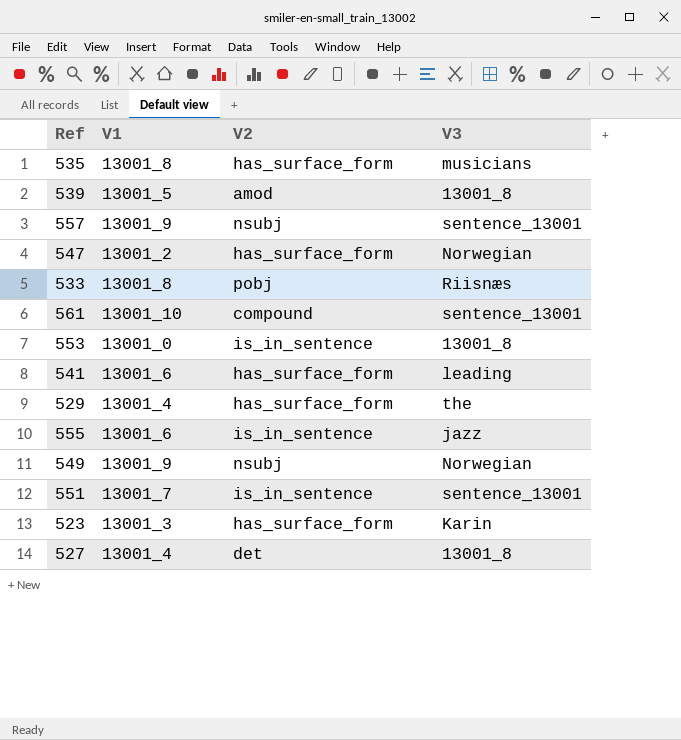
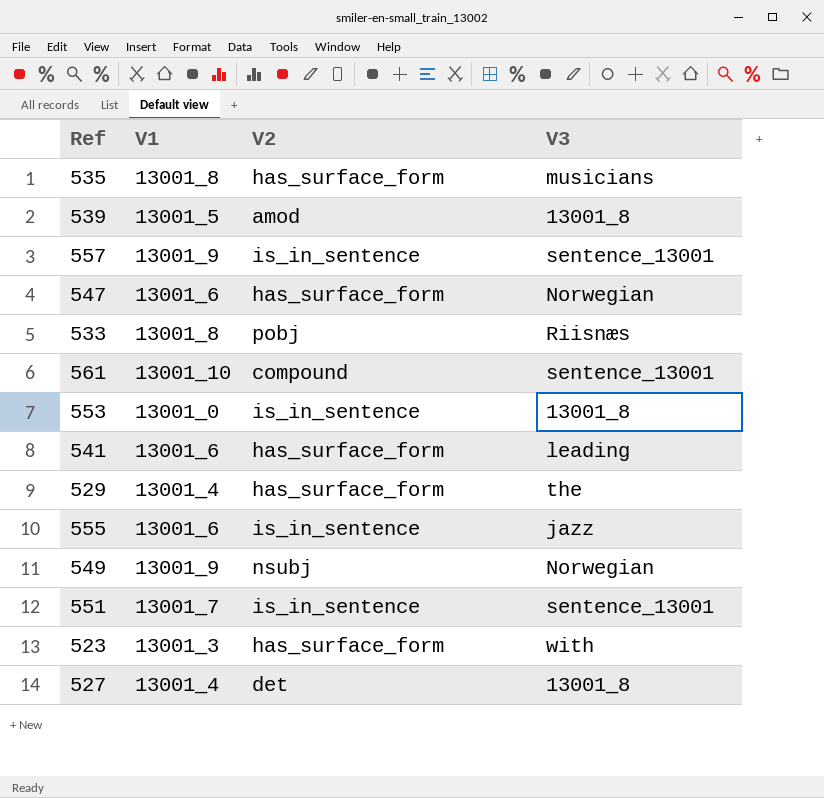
557 | V2: nsubj -> is_in_sentence
547 | V1: 13001_2 -> 13001_6
523 | V3: Karin -> with

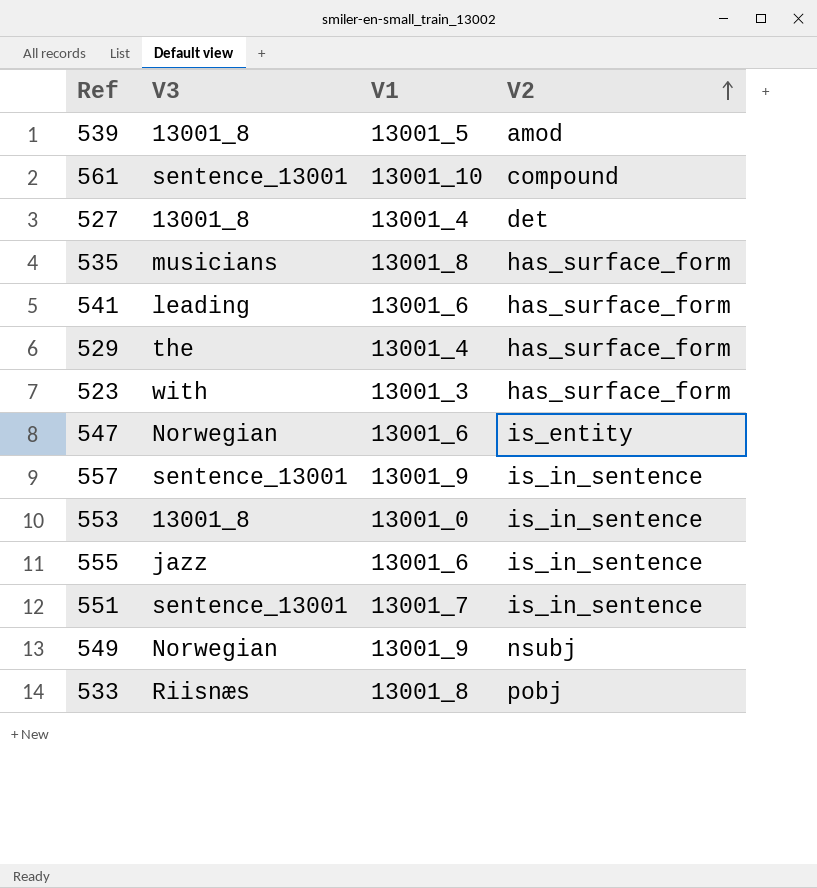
row order: none -> V2 ascending
column V3 | position: 4 -> 2
547 | V2: has_surface_form -> is_entity

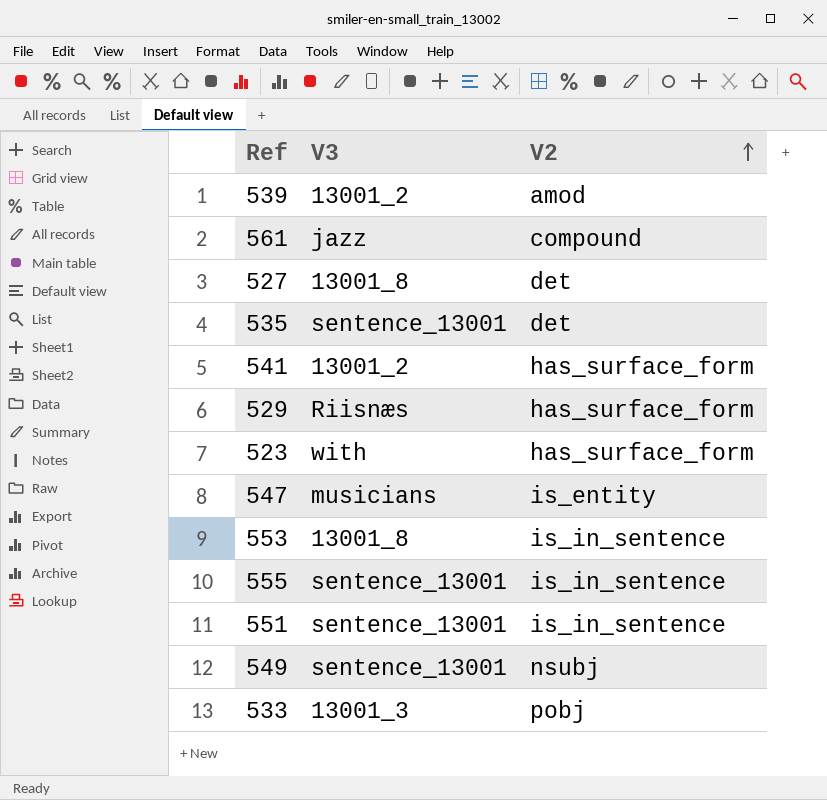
column V1 | position: 3 -> none
row 557: sentence_13001 | 13001_9 | is_in_sentence -> none
539 | V3: 13001_8 -> 13001_2
561 | V3: sentence_13001 -> jazz
535 | V3: musicians -> sentence_13001
535 | V2: has_surface_form -> det
541 | V3: leading -> 13001_2
529 | V3: the -> Riisnæs
547 | V3: Norwegian -> musicians
555 | V3: jazz -> sentence_13001
549 | V3: Norwegian -> sentence_13001
533 | V3: Riisnæs -> 13001_3

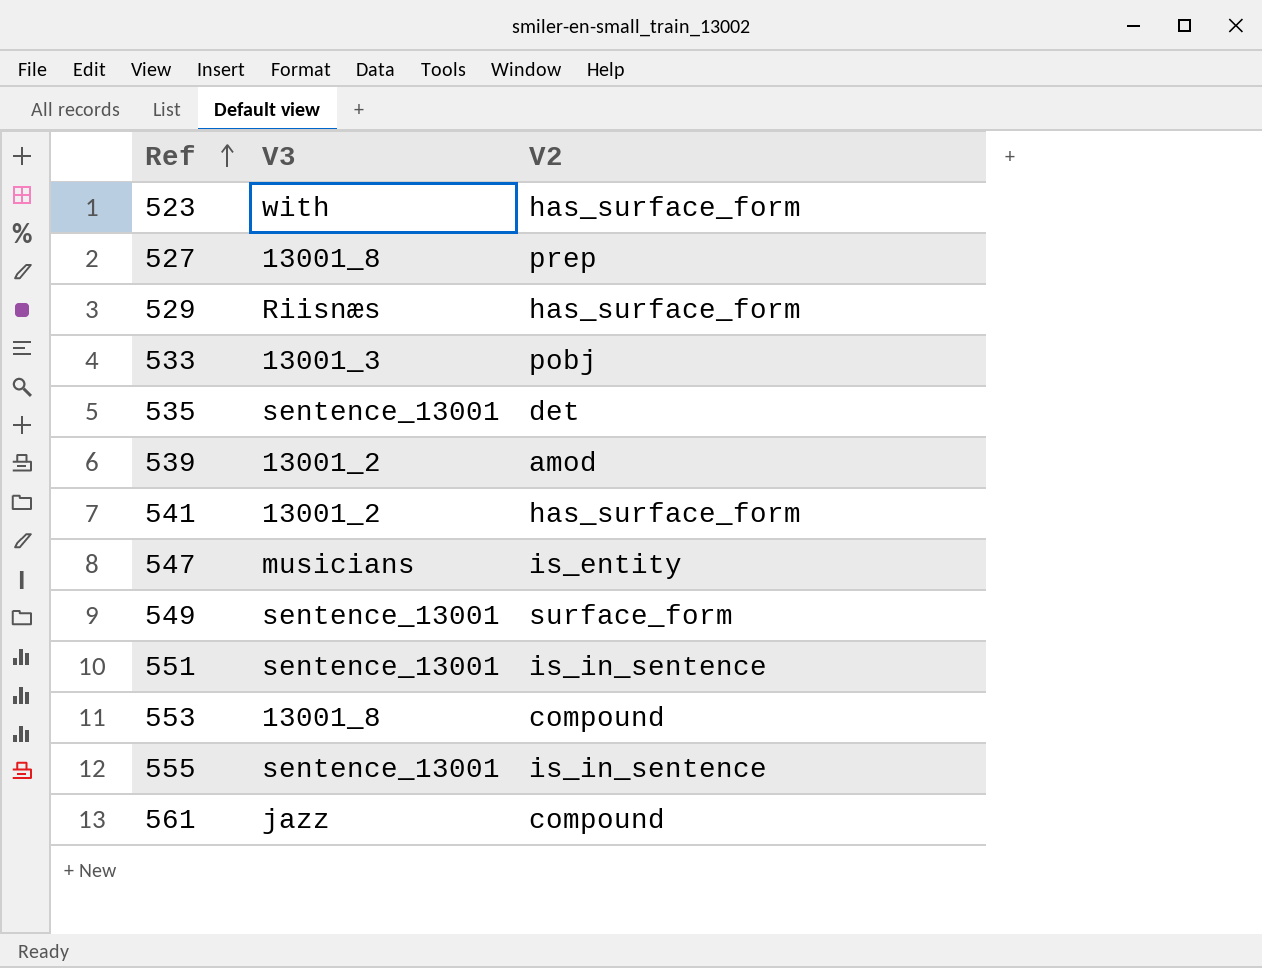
row order: V2 ascending -> Ref ascending
527 | V2: det -> prep
549 | V2: nsubj -> surface_form
553 | V2: is_in_sentence -> compound

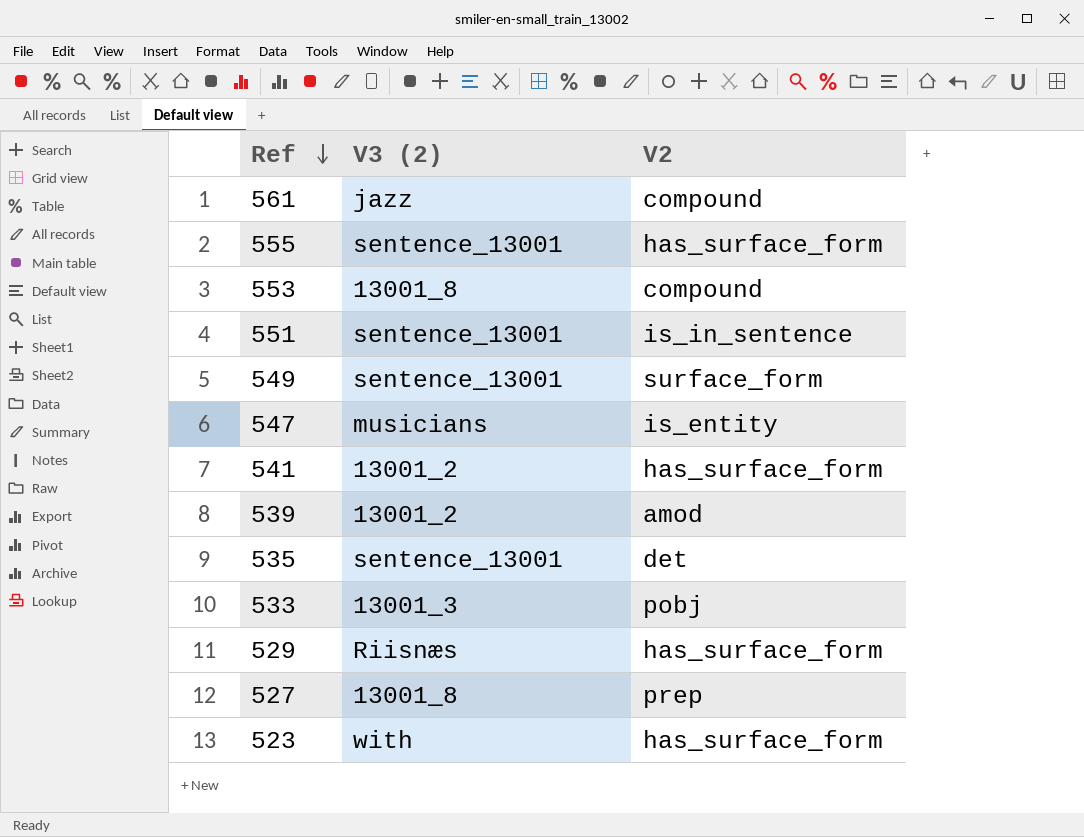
row order: Ref ascending -> Ref descending
column name: V3 -> V3 (2)
555 | V2: is_in_sentence -> has_surface_form

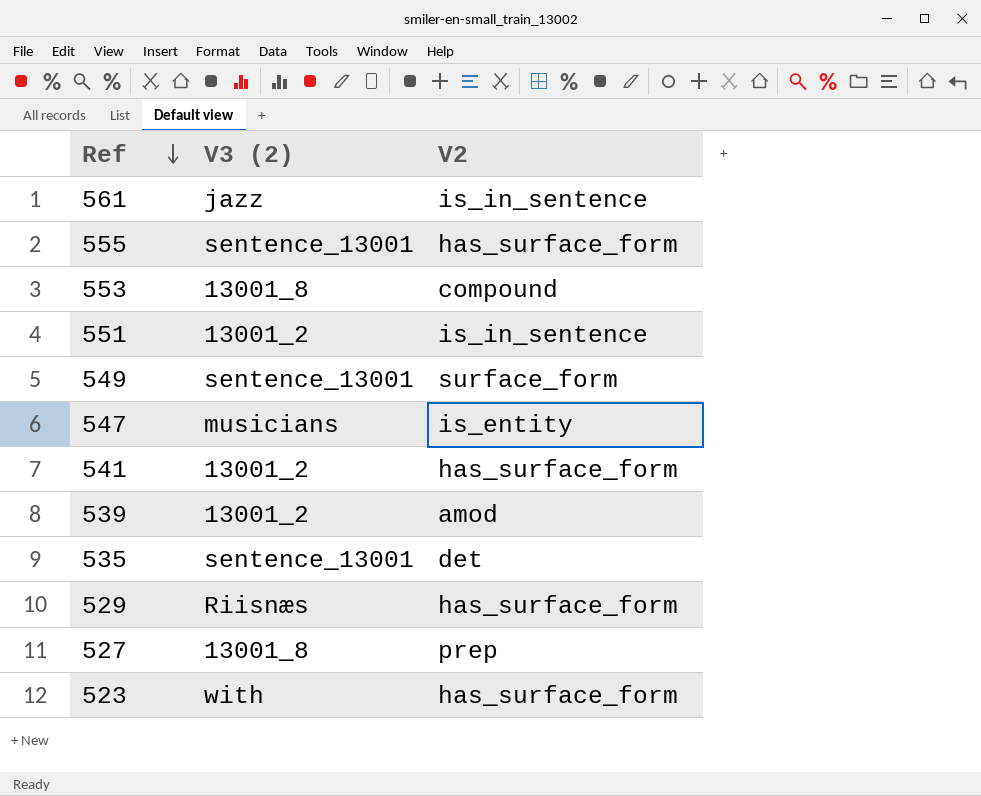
row 533: 13001_3 | pobj -> none
561 | V2: compound -> is_in_sentence
551 | V3 (2): sentence_13001 -> 13001_2

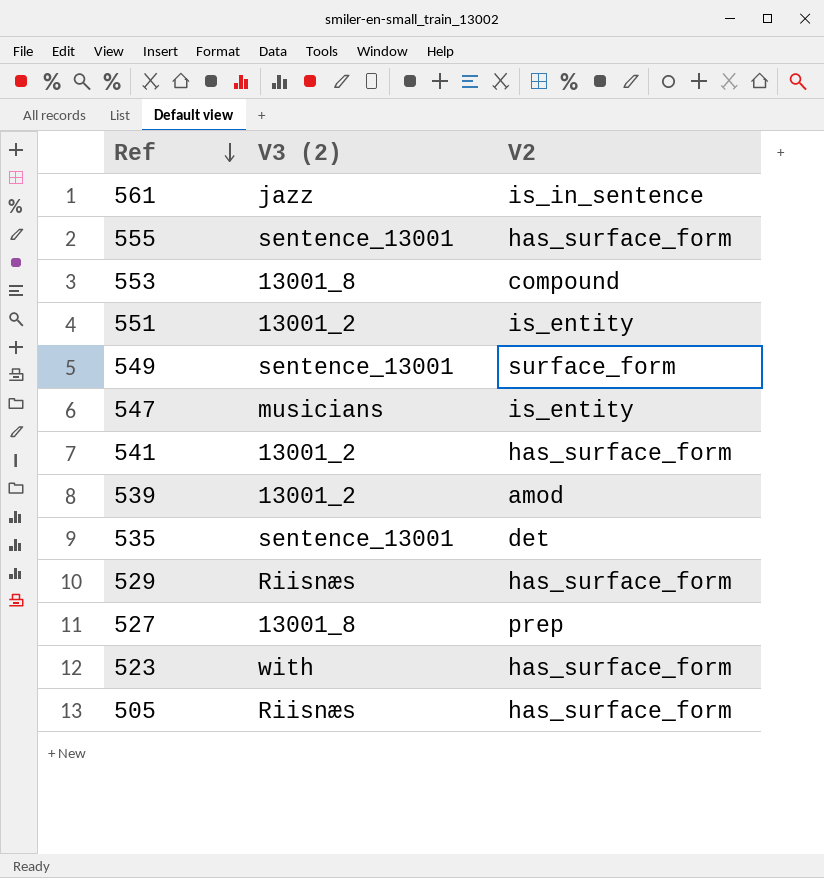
551 | V2: is_in_sentence -> is_entity
row 505: none -> Riisnæs | has_surface_form

